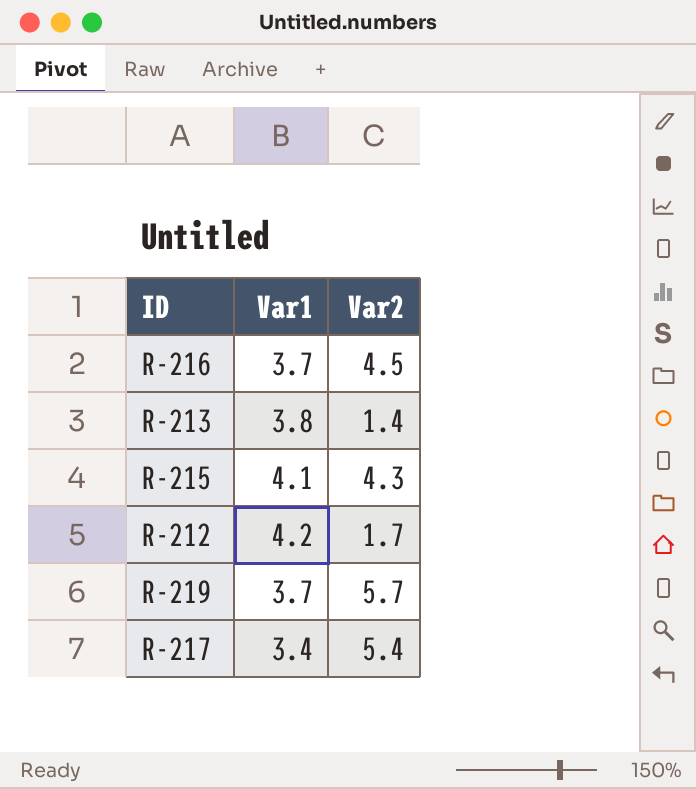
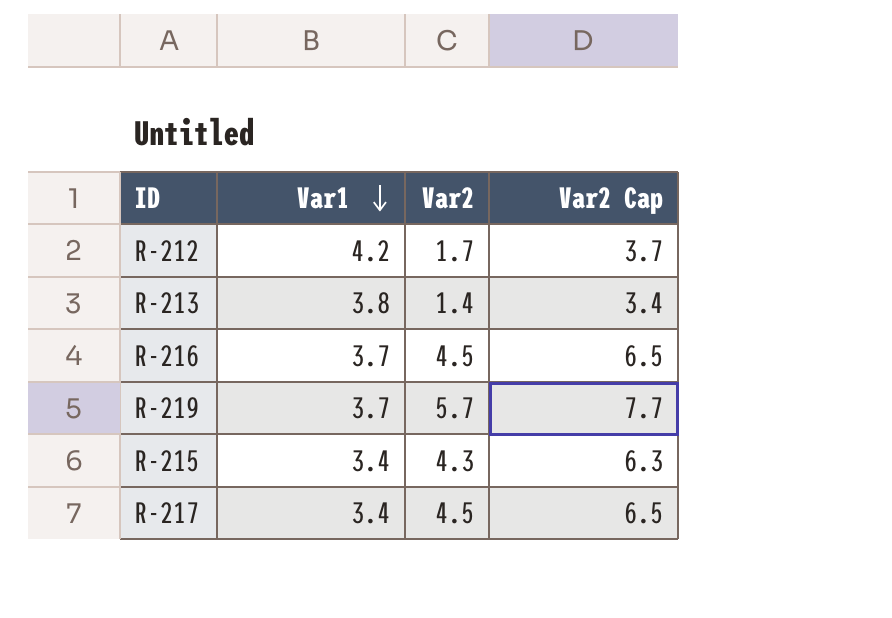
row order: none -> Var1 descending
column Var2 Cap | formula: none -> [Var2] + 2
R-215 | Var1: 4.1 -> 3.4
R-217 | Var2: 5.4 -> 4.5

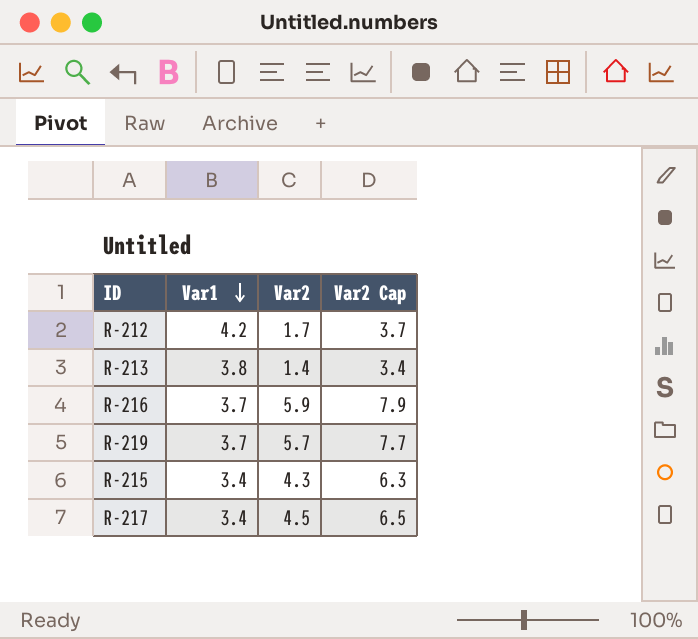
R-216 | Var2: 4.5 -> 5.9
R-216 | Var2 Cap: 6.5 -> 7.9

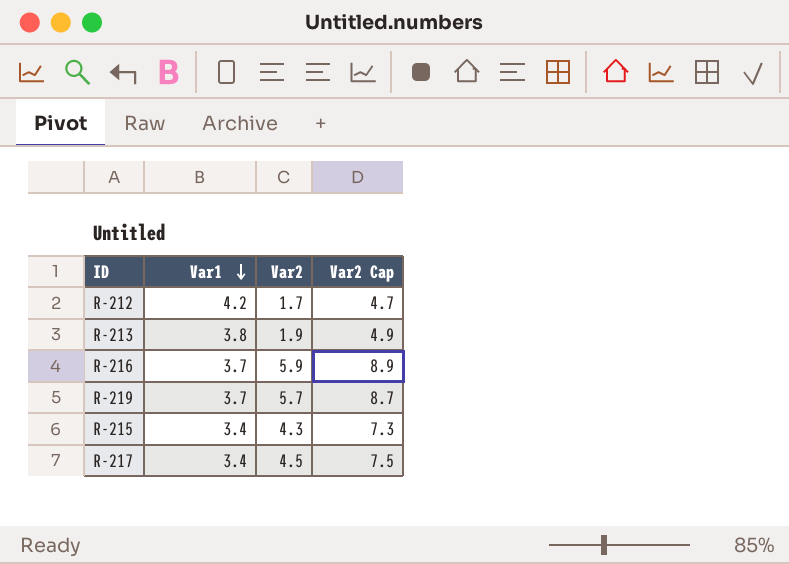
column Var2 Cap | formula: [Var2] + 2 -> [Var2] + 3
R-213 | Var2: 1.4 -> 1.9

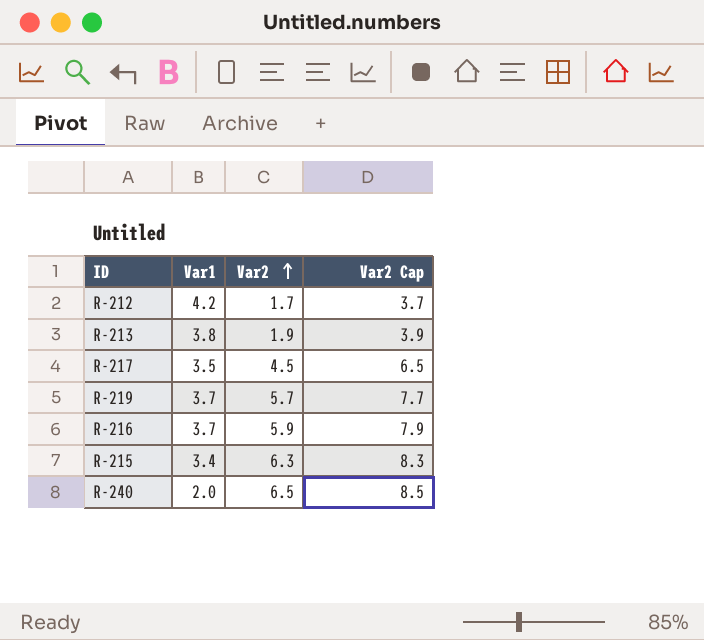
row order: Var1 descending -> Var2 ascending
column Var2 Cap | formula: [Var2] + 3 -> [Var2] + 2
R-217 | Var1: 3.4 -> 3.5
R-215 | Var2: 4.3 -> 6.3
row R-240: none -> 2.0 | 6.5 | 8.5

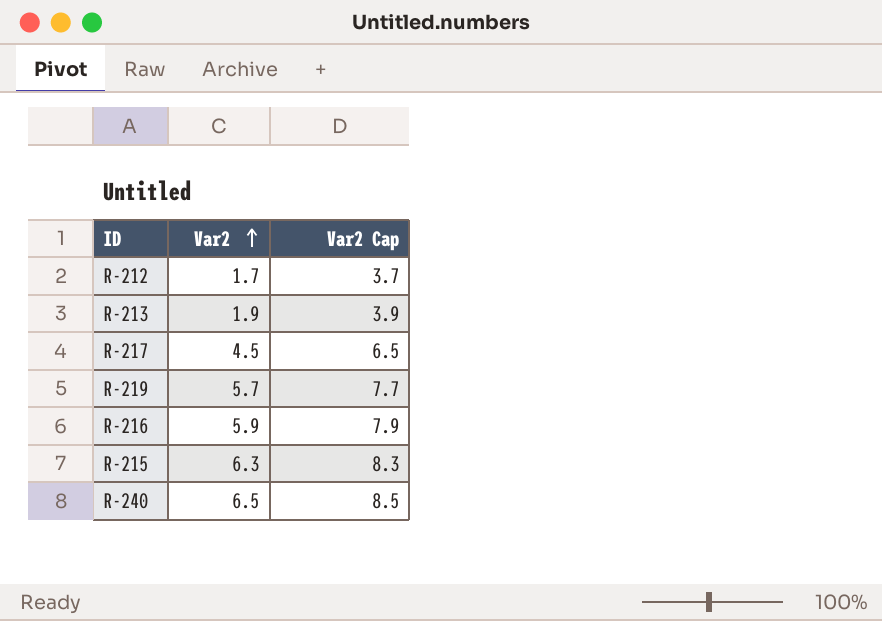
column Var1 | position: 2 -> none

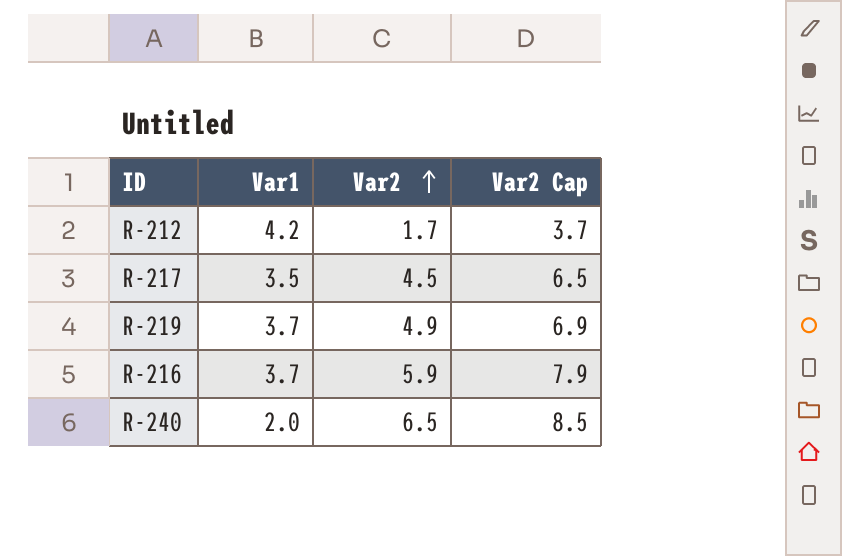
column Var1 | position: none -> 2
row R-213: 1.9 | 3.9 -> none
row R-215: 6.3 | 8.3 -> none
R-219 | Var2: 5.7 -> 4.9
R-219 | Var2 Cap: 7.7 -> 6.9

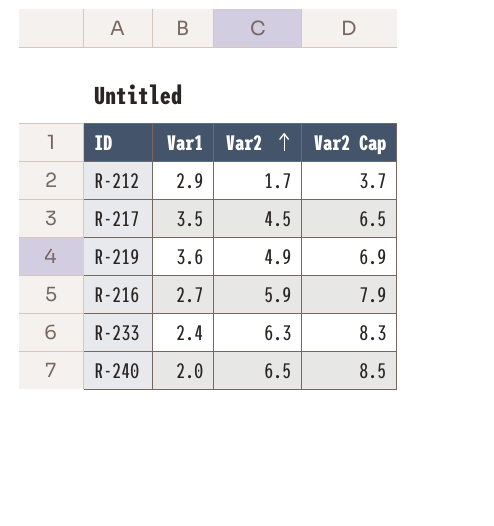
R-212 | Var1: 4.2 -> 2.9
R-219 | Var1: 3.7 -> 3.6
R-216 | Var1: 3.7 -> 2.7
row R-233: none -> 2.4 | 6.3 | 8.3

